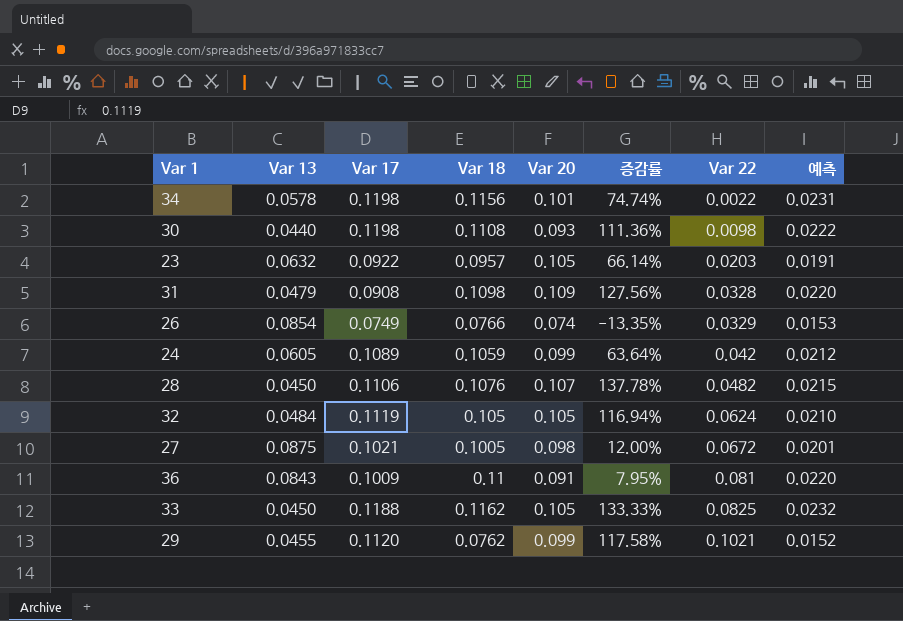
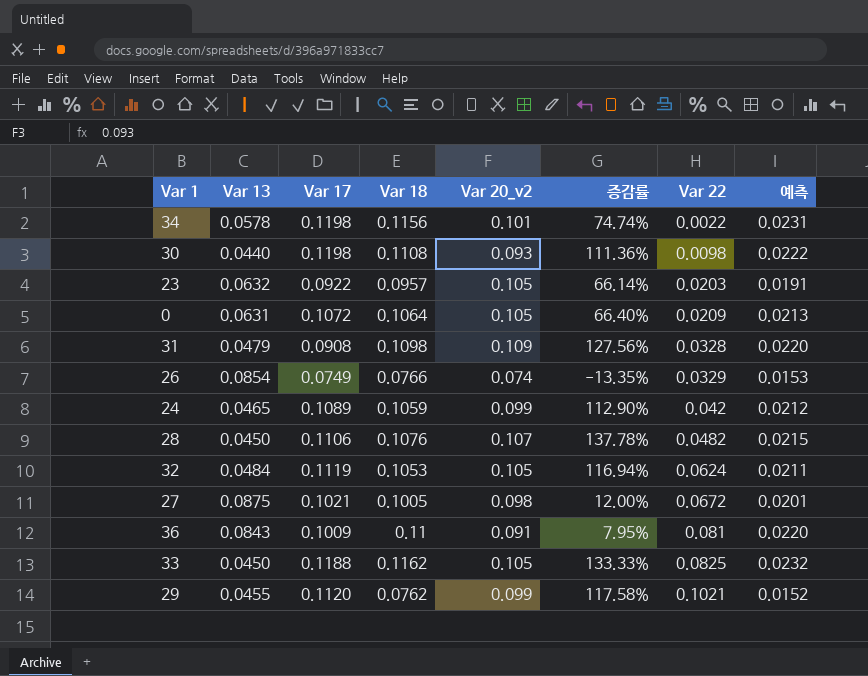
column name: Var 20 -> Var 20_v2
row 0: none -> 0.0631 | 0.1072 | 0.1064 | 0.105 | 66.40% | 0.0209 | 0.0213
24 | Var 13: 0.0605 -> 0.0465
24 | 증감률: 63.64% -> 112.90%
32 | Var 18: 0.105 -> 0.1053
32 | 예측: 0.0210 -> 0.0211

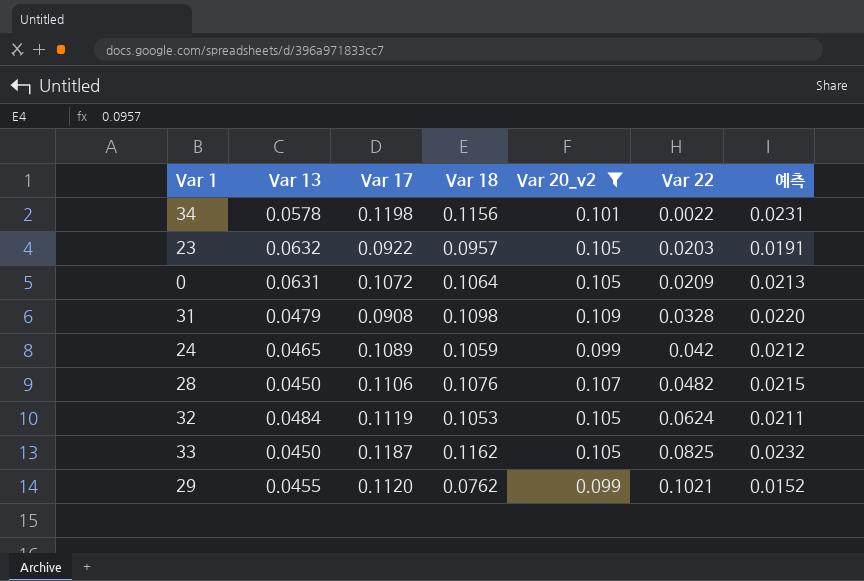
filter: none -> Var 20_v2 >= 0.099
column 증감률 | formula: ([Var 20_v2] - [Var 13]) / [Var 13] -> none
33 | Var 17: 0.1188 -> 0.1187

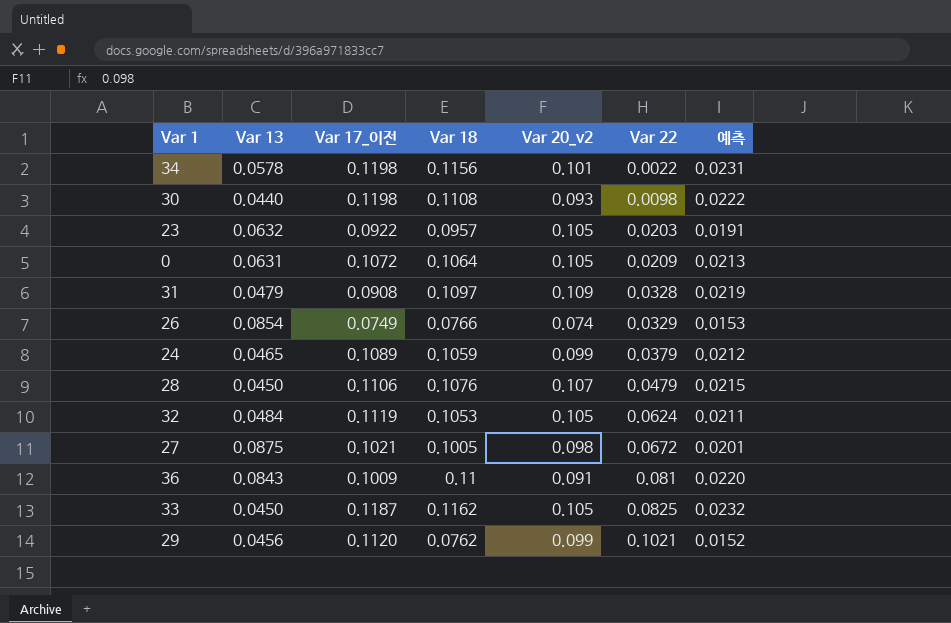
filter: Var 20_v2 >= 0.099 -> none
column name: Var 17 -> Var 17_이전
31 | Var 18: 0.1098 -> 0.1097
31 | 예측: 0.0220 -> 0.0219
24 | Var 22: 0.042 -> 0.0379
28 | Var 22: 0.0482 -> 0.0479
29 | Var 13: 0.0455 -> 0.0456

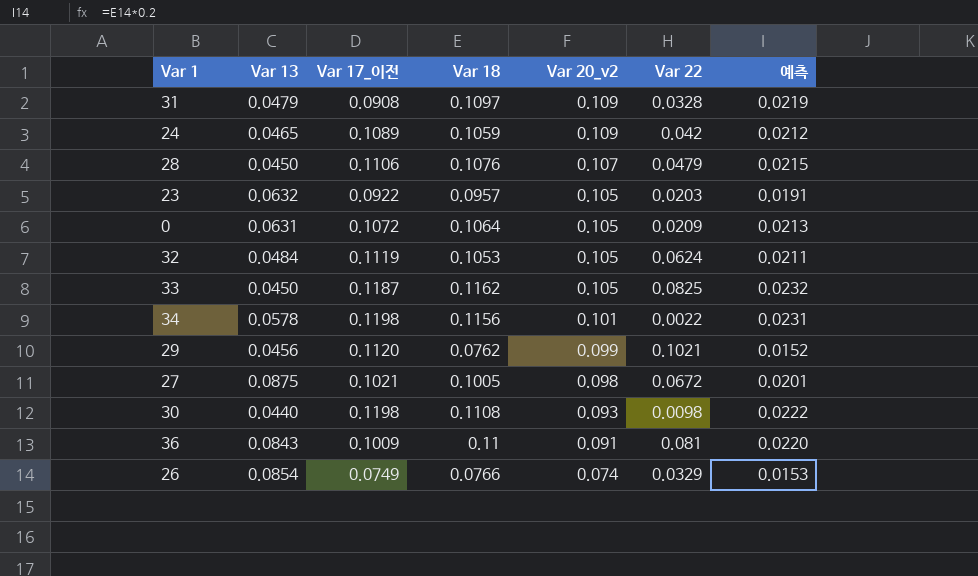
row order: Var 22 ascending -> Var 20_v2 descending
24 | Var 20_v2: 0.099 -> 0.109
24 | Var 22: 0.0379 -> 0.042

